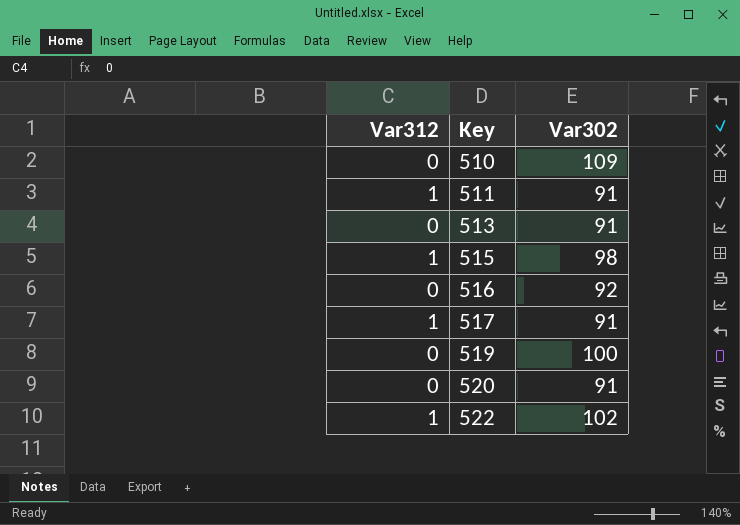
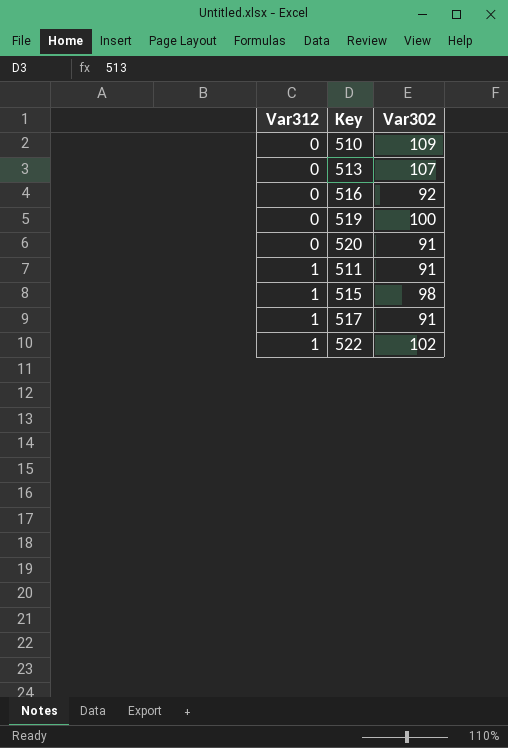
row order: Key ascending -> Var312 ascending
513 | Var302: 91 -> 107

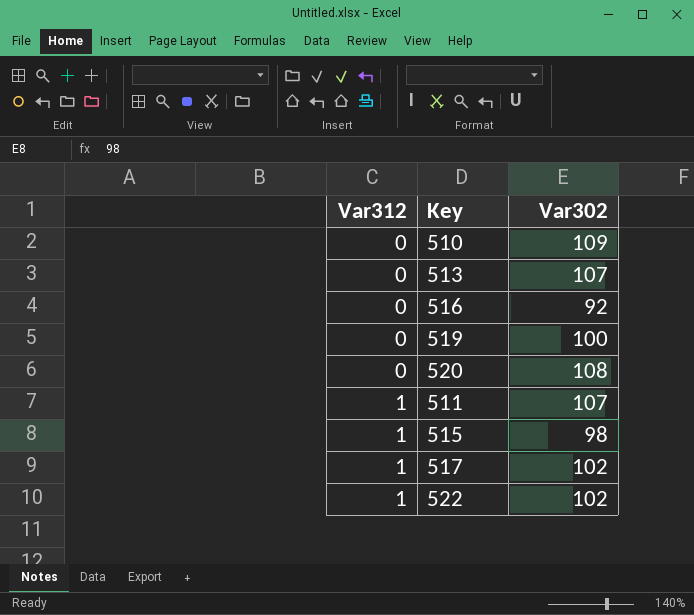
520 | Var302: 91 -> 108
511 | Var302: 91 -> 107
517 | Var302: 91 -> 102

